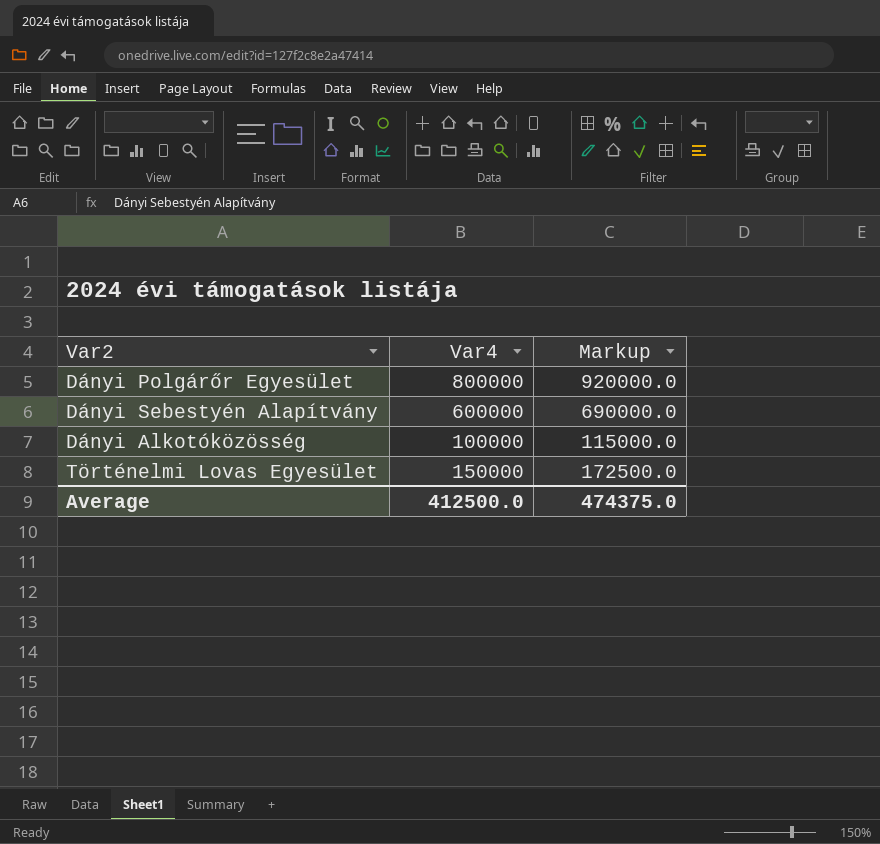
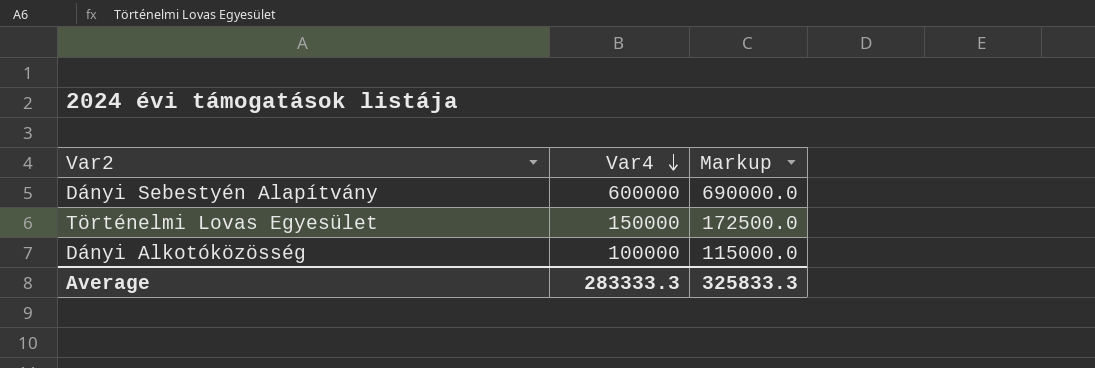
row order: none -> Var4 descending
row Dányi Polgárőr Egyesület: 800000 | 920000.0 -> none
Average | Var4: 412500.0 -> 283333.3
Average | Markup: 474375.0 -> 325833.3

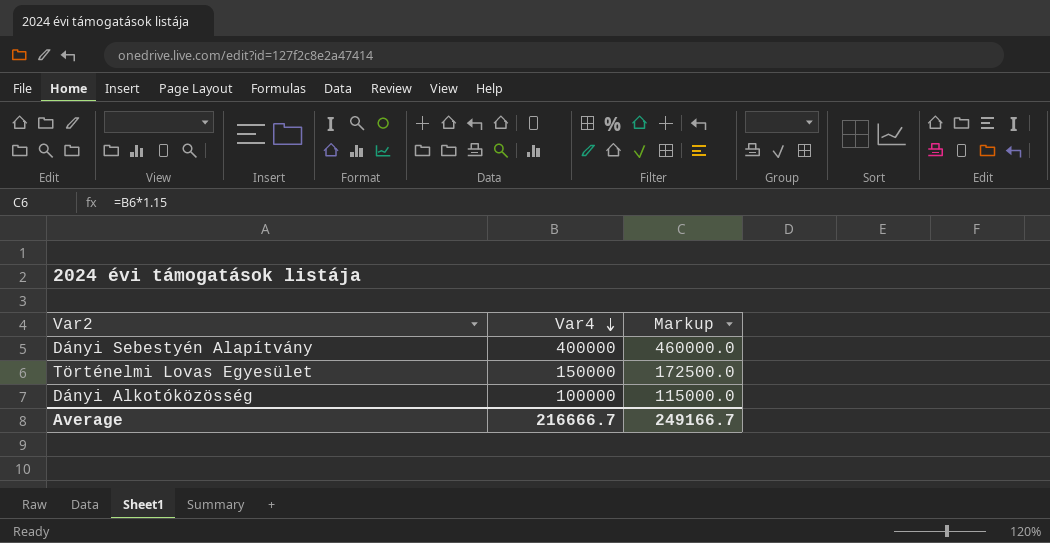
Dányi Sebestyén Alapítvány | Var4: 600000 -> 400000
Dányi Sebestyén Alapítvány | Markup: 690000.0 -> 460000.0
Average | Var4: 283333.3 -> 216666.7
Average | Markup: 325833.3 -> 249166.7

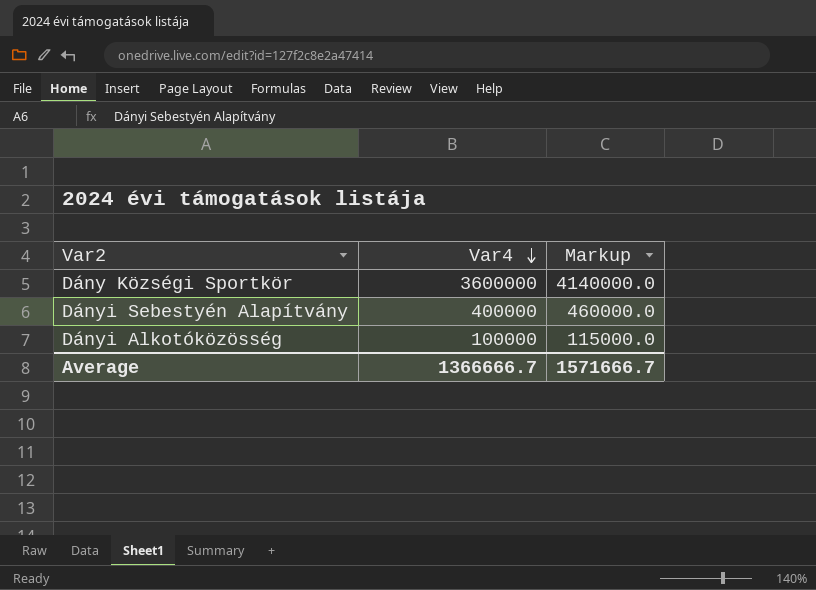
row Történelmi Lovas Egyesület: 150000 | 172500.0 -> none
row Dány Községi Sportkör: none -> 3600000 | 4140000.0
Average | Var4: 216666.7 -> 1366666.7
Average | Markup: 249166.7 -> 1571666.7

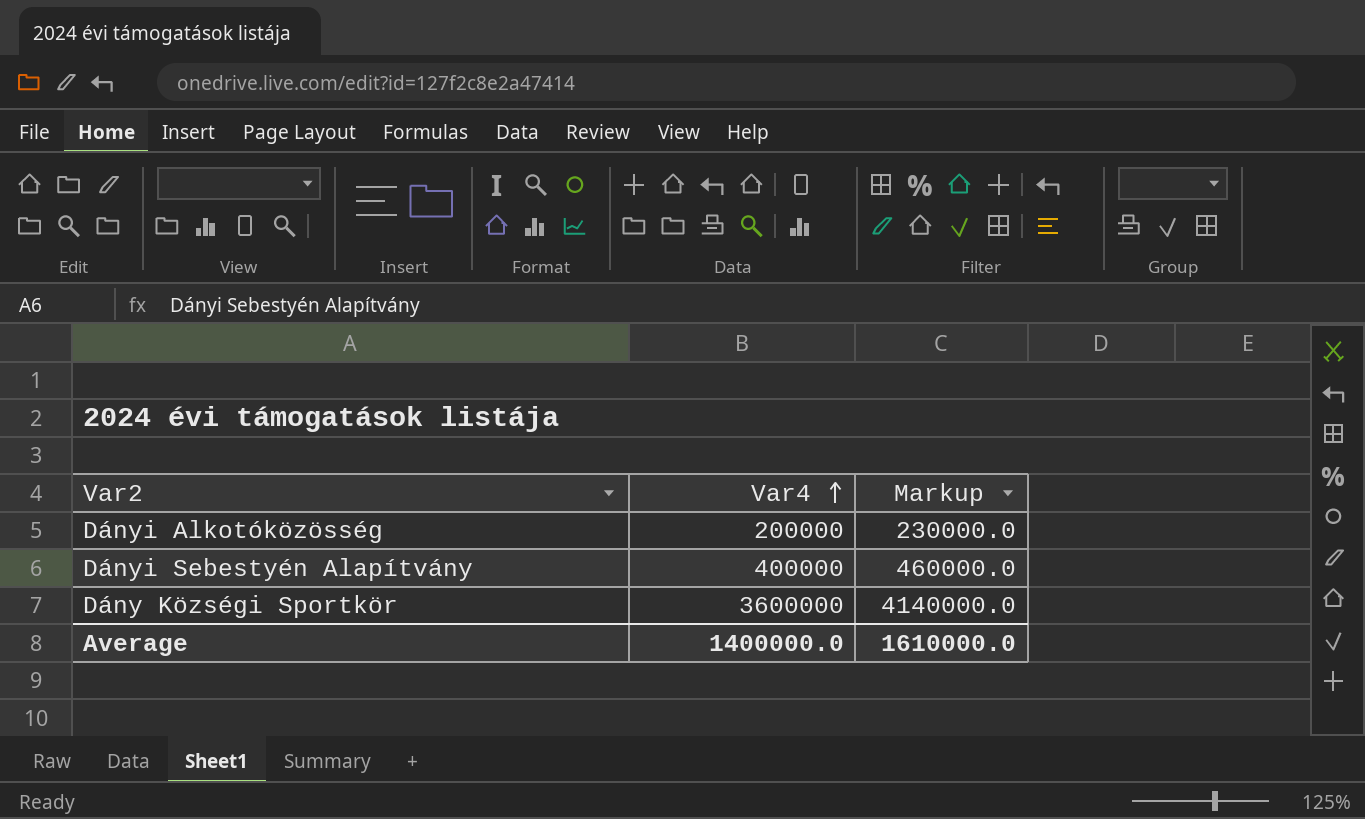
row order: Var4 descending -> Var4 ascending
Dányi Alkotóközösség | Var4: 100000 -> 200000
Dányi Alkotóközösség | Markup: 115000.0 -> 230000.0
Average | Var4: 1366666.7 -> 1400000.0
Average | Markup: 1571666.7 -> 1610000.0

